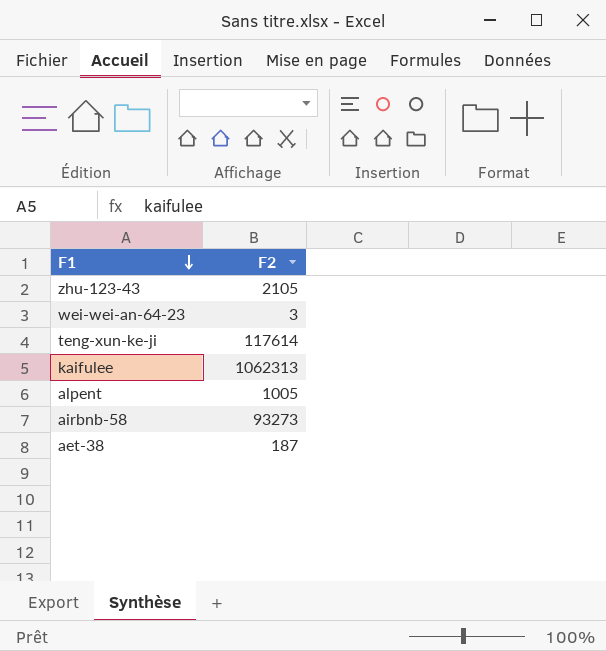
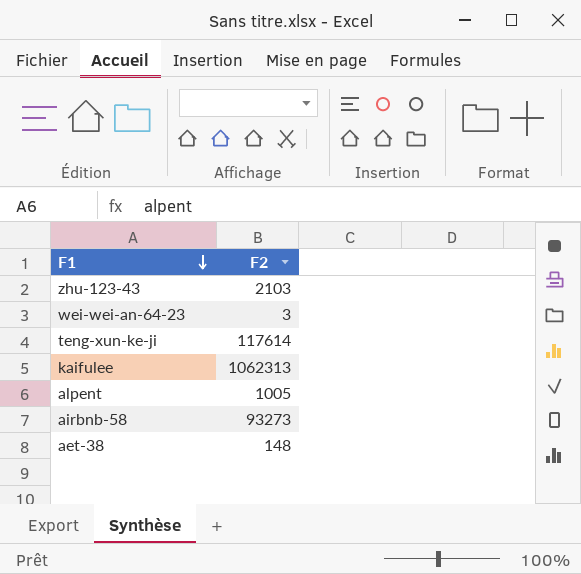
zhu-123-43 | F2: 2105 -> 2103
aet-38 | F2: 187 -> 148

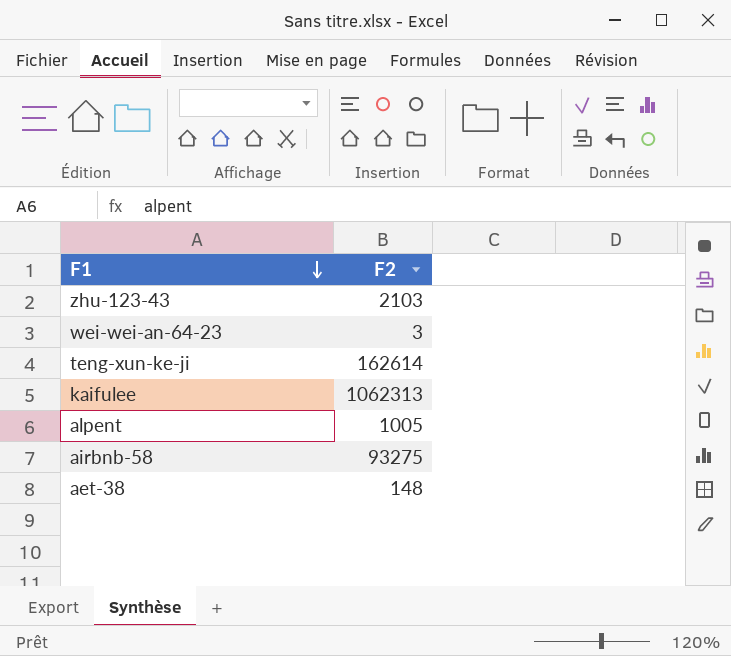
teng-xun-ke-ji | F2: 117614 -> 162614
airbnb-58 | F2: 93273 -> 93275

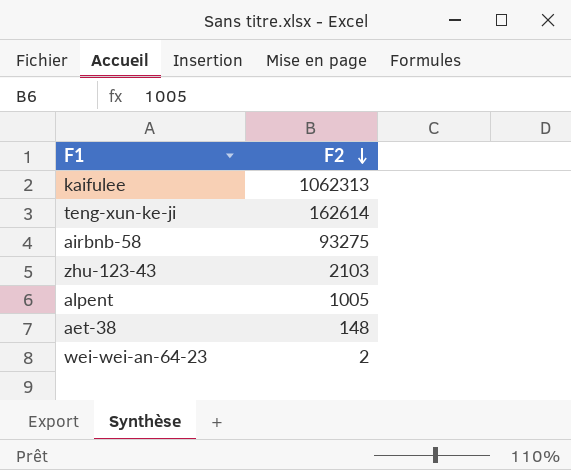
row order: F1 descending -> F2 descending
wei-wei-an-64-23 | F2: 3 -> 2

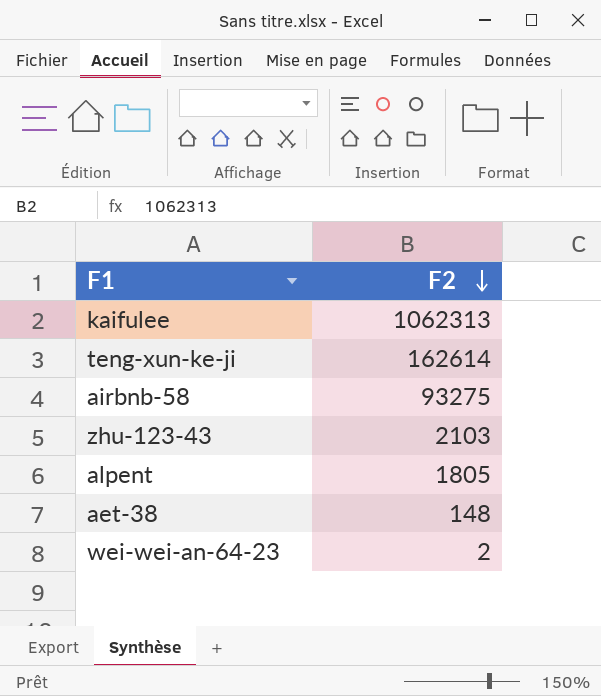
alpent | F2: 1005 -> 1805

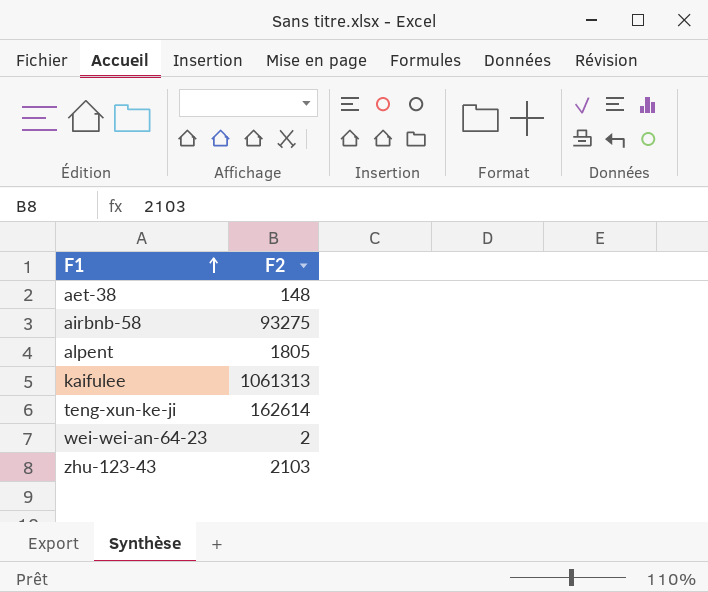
row order: F2 descending -> F1 ascending
kaifulee | F2: 1062313 -> 1061313

